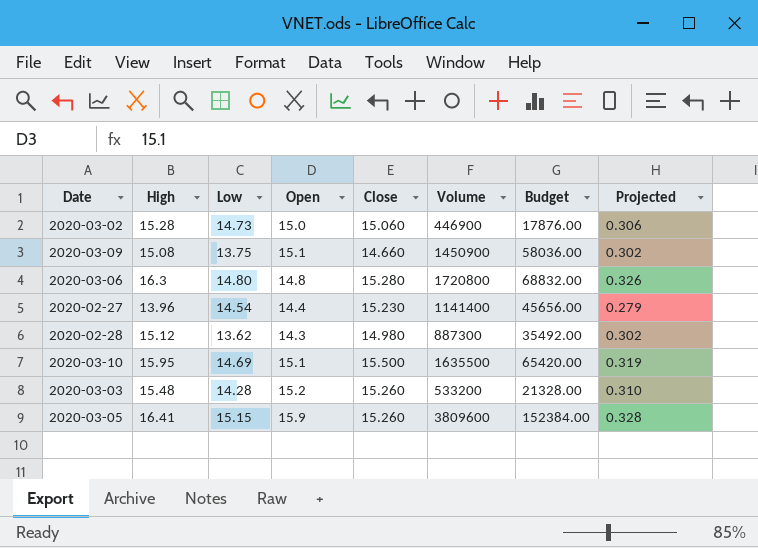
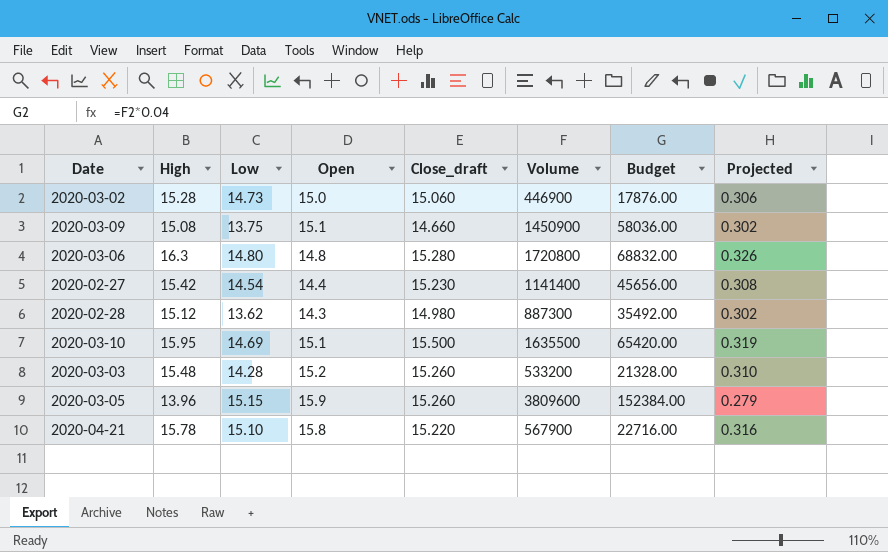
column name: Close -> Close_draft
2020-02-27 | High: 13.96 -> 15.42
2020-02-27 | Projected: 0.279 -> 0.308
2020-03-05 | High: 16.41 -> 13.96
2020-03-05 | Projected: 0.328 -> 0.279
row 2020-04-21: none -> 15.78 | 15.10 | 15.8 | 15.220 | 567900 | 22716.00 | 0.316

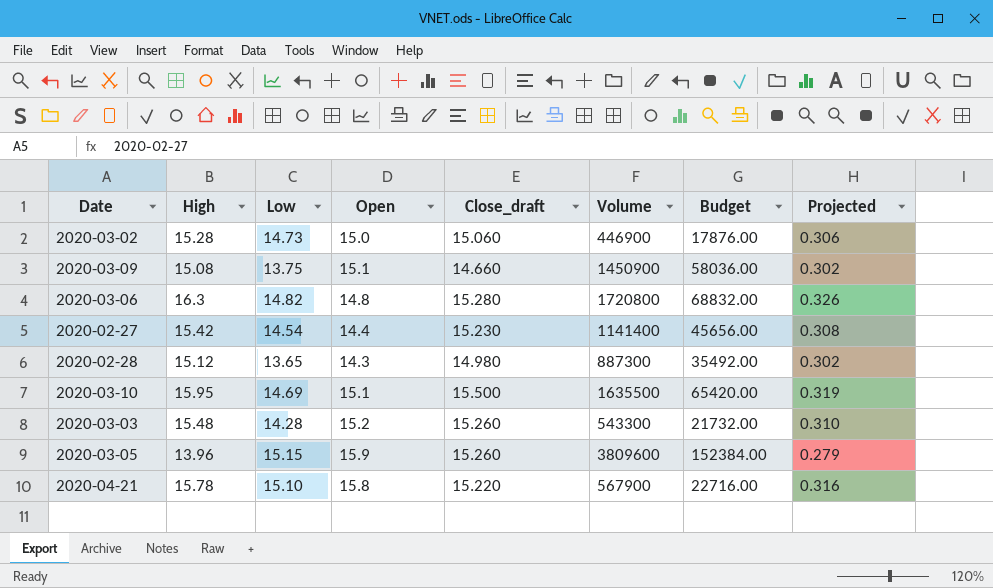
2020-03-06 | Low: 14.80 -> 14.82
2020-02-28 | Low: 13.62 -> 13.65
2020-03-03 | Volume: 533200 -> 543300
2020-03-03 | Budget: 21328.00 -> 21732.00

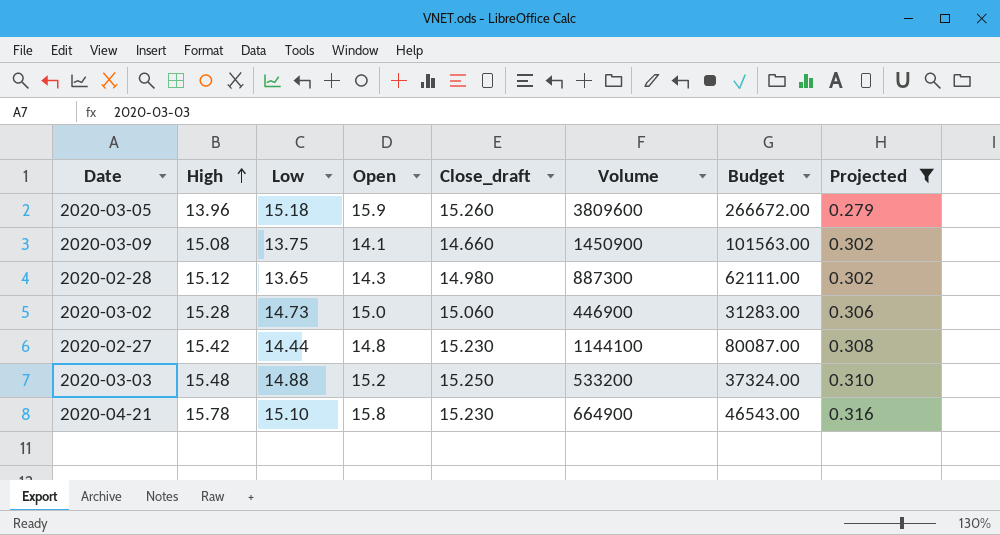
filter: none -> Projected <= 0.316
row order: none -> High ascending
column Budget | formula: [Volume] * 0.04 -> [Volume] * 0.07
2020-03-05 | Low: 15.15 -> 15.18
2020-03-09 | Open: 15.1 -> 14.1
2020-02-27 | Low: 14.54 -> 14.44
2020-02-27 | Open: 14.4 -> 14.8
2020-02-27 | Volume: 1141400 -> 1144100
2020-03-03 | Low: 14.28 -> 14.88
2020-03-03 | Close_draft: 15.260 -> 15.250
2020-03-03 | Volume: 543300 -> 533200
2020-04-21 | Close_draft: 15.220 -> 15.230
2020-04-21 | Volume: 567900 -> 664900

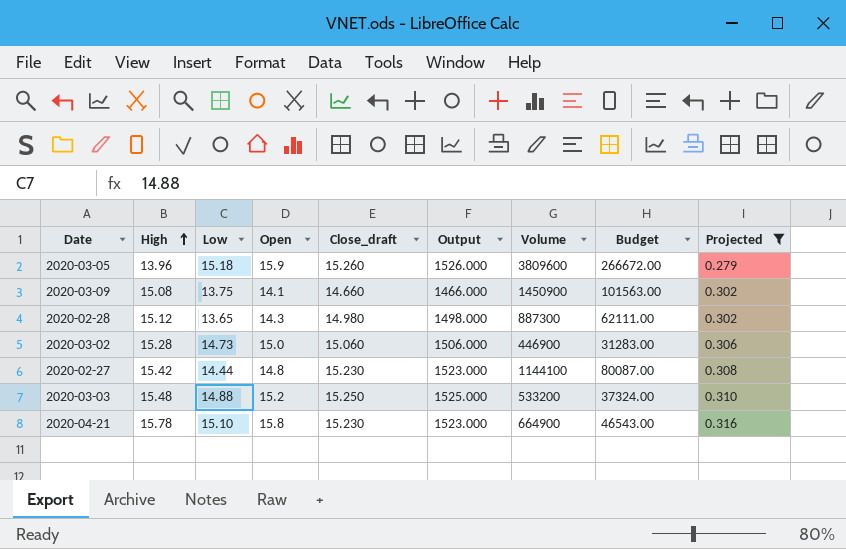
column Output | formula: none -> [Close_draft] * 100

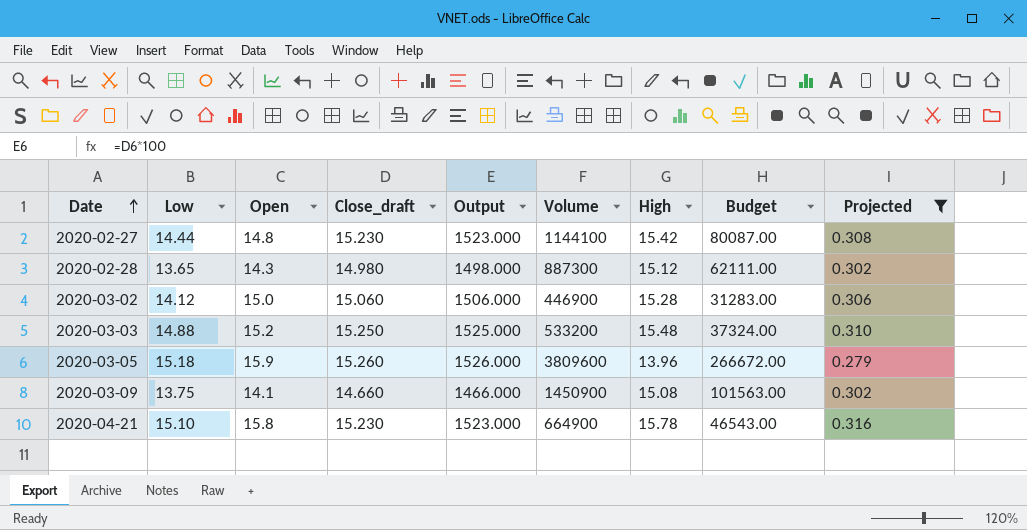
row order: High ascending -> Date ascending
column High | position: 2 -> 7
2020-03-02 | Low: 14.73 -> 14.12

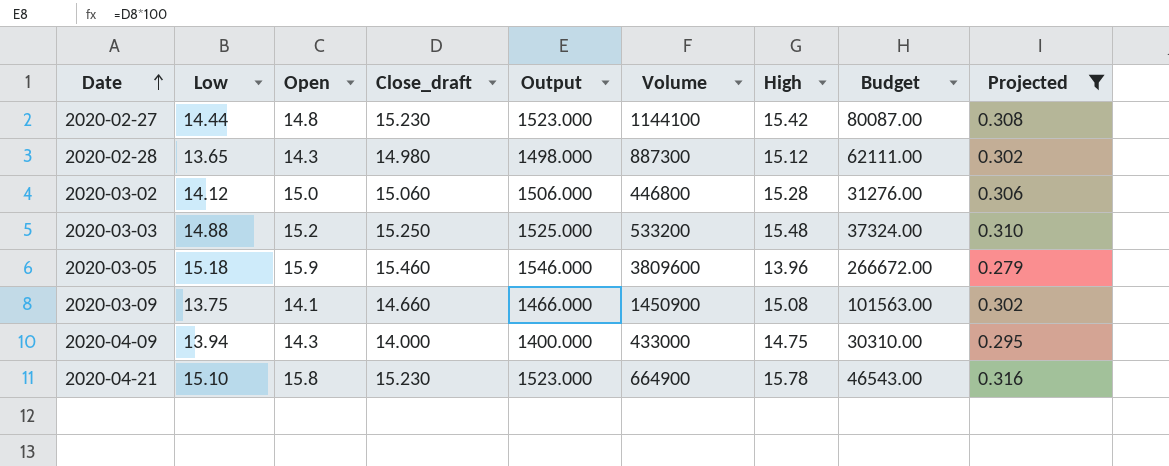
2020-03-02 | Volume: 446900 -> 446800
2020-03-02 | Budget: 31283.00 -> 31276.00
2020-03-05 | Close_draft: 15.260 -> 15.460
2020-03-05 | Output: 1526.000 -> 1546.000
row 2020-04-09: none -> 13.94 | 14.3 | 14.000 | 1400.000 | 433000 | 14.75 | 30310.00 | 0.295

